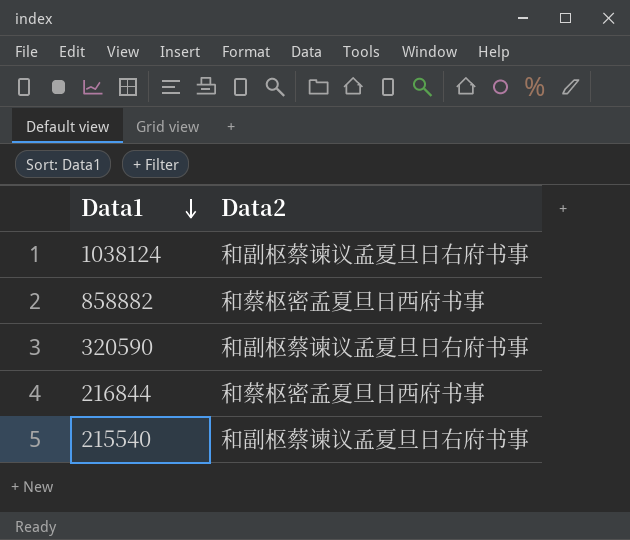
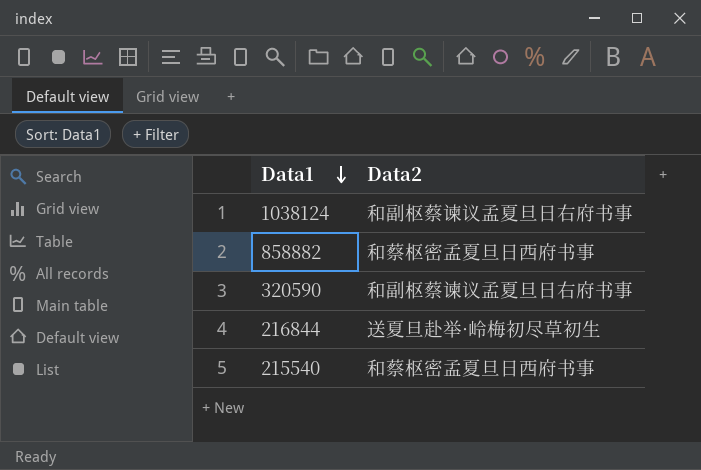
216844 | Data2: 和蔡枢密孟夏旦日西府书事 -> 送夏旦赴举·岭梅初尽草初生
215540 | Data2: 和副枢蔡谏议孟夏旦日右府书事 -> 和蔡枢密孟夏旦日西府书事

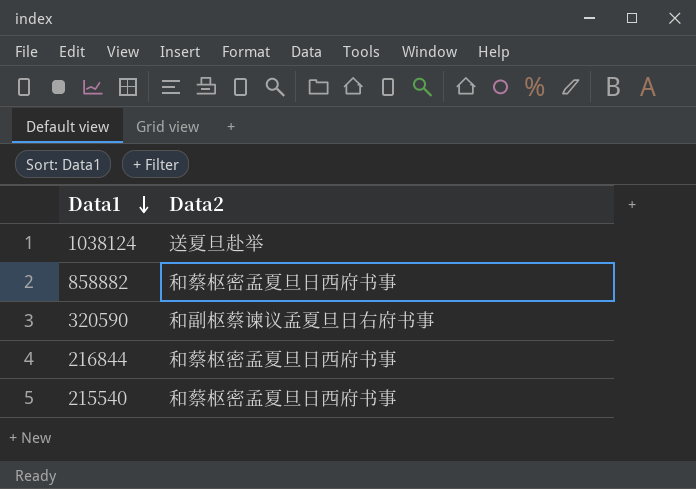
1038124 | Data2: 和副枢蔡谏议孟夏旦日右府书事 -> 送夏旦赴举
216844 | Data2: 送夏旦赴举·岭梅初尽草初生 -> 和蔡枢密孟夏旦日西府书事

